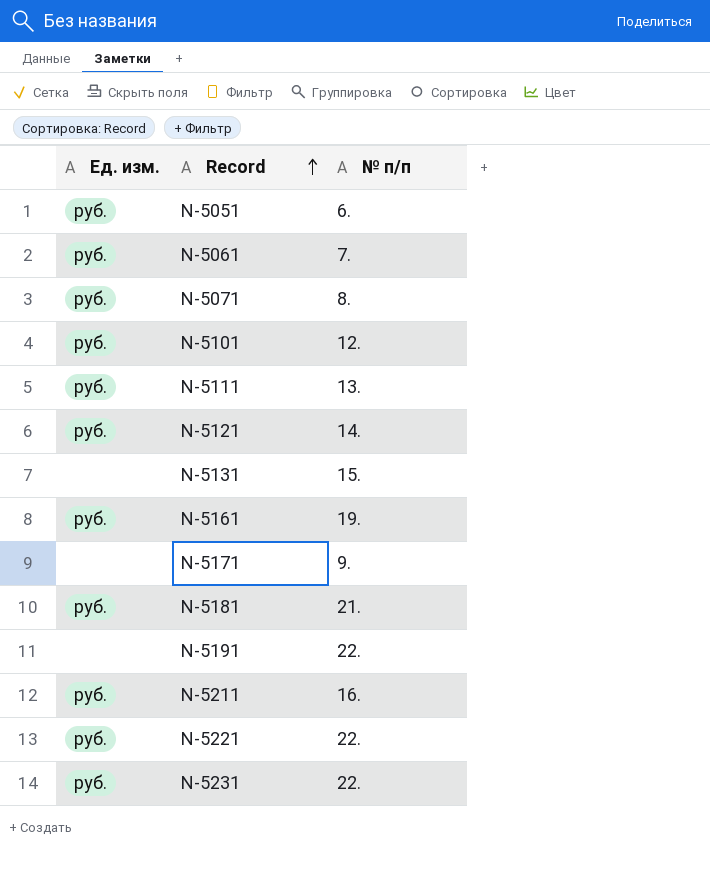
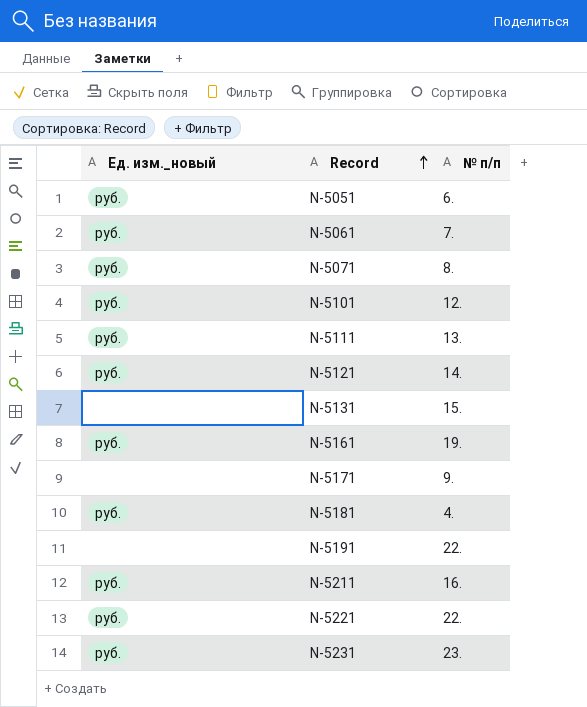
column name: Ед. изм. -> Ед. изм._новый
N-5181 | № п/п: 21. -> 4.
N-5231 | № п/п: 22. -> 23.

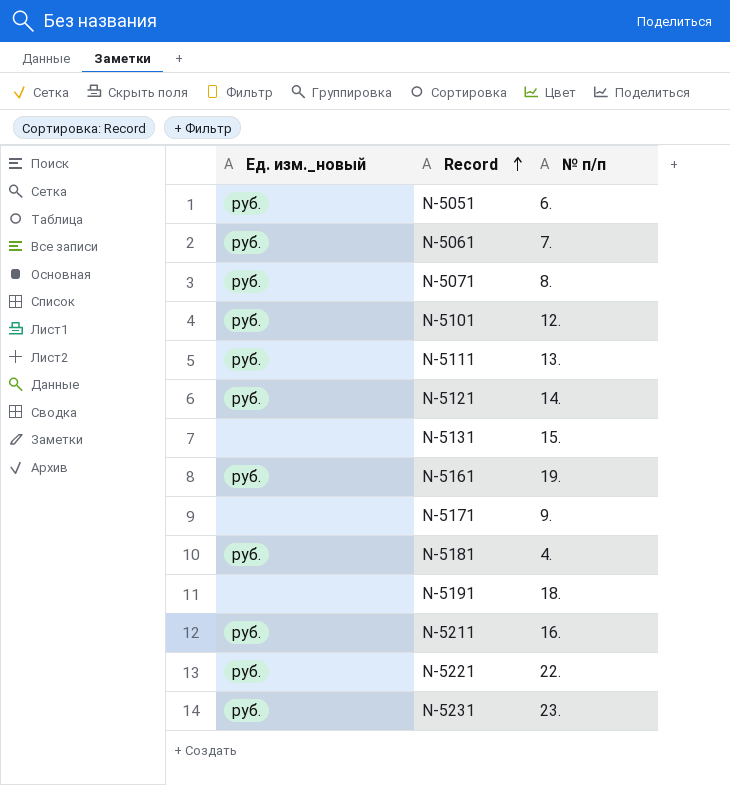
N-5191 | № п/п: 22. -> 18.

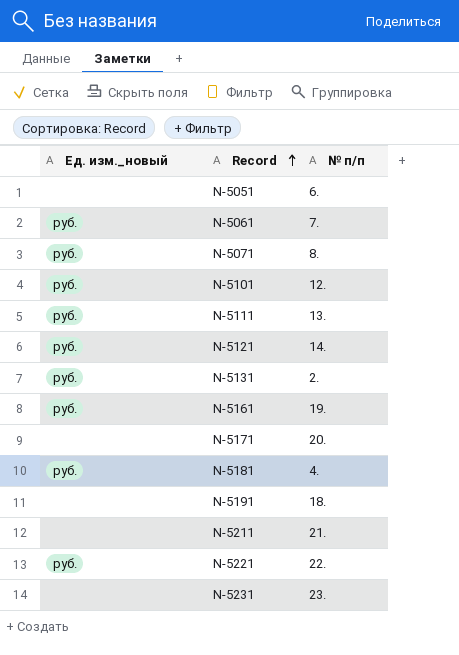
N-5051 | Ед. изм._новый: руб. -> none
N-5131 | Ед. изм._новый: none -> руб.
N-5131 | № п/п: 15. -> 2.
N-5171 | № п/п: 9. -> 20.
N-5211 | Ед. изм._новый: руб. -> none
N-5211 | № п/п: 16. -> 21.
N-5231 | Ед. изм._новый: руб. -> none

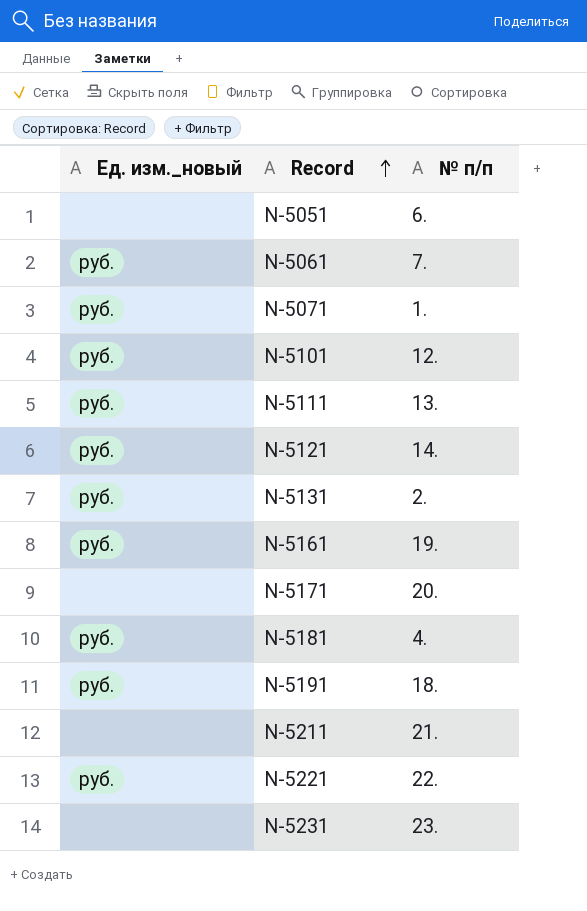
N-5071 | № п/п: 8. -> 1.
N-5191 | Ед. изм._новый: none -> руб.

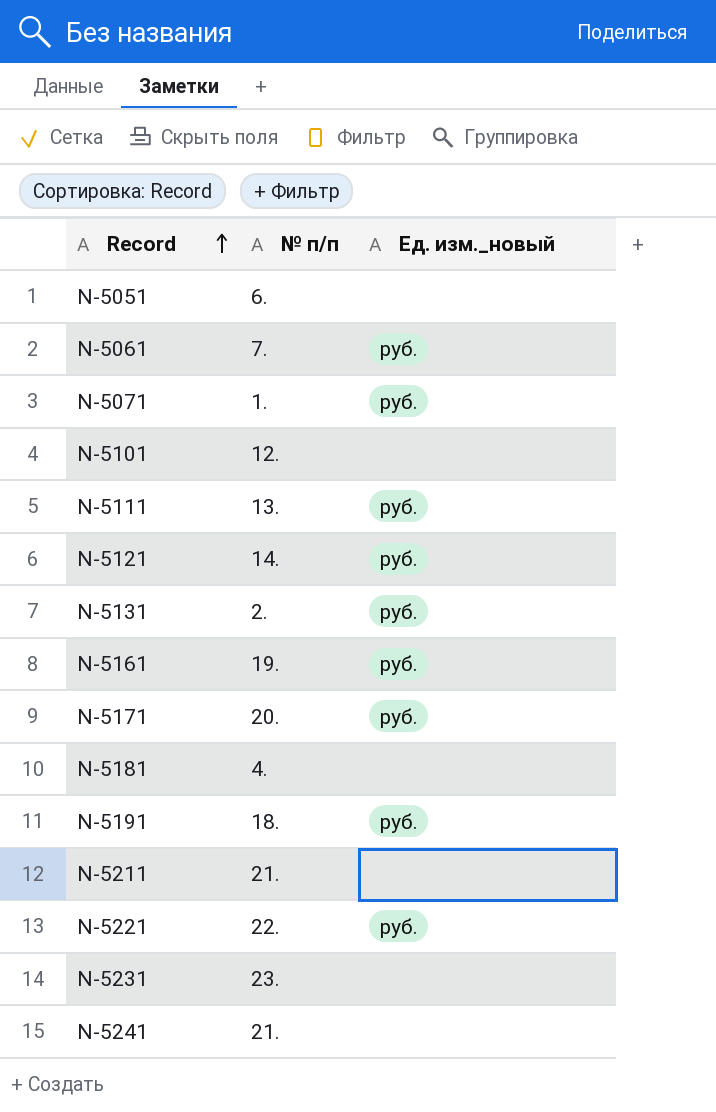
column Ед. изм._новый | position: 1 -> 3
N-5101 | Ед. изм._новый: руб. -> none
N-5171 | Ед. изм._новый: none -> руб.
N-5181 | Ед. изм._новый: руб. -> none
row N-5241: none -> 21. | none

